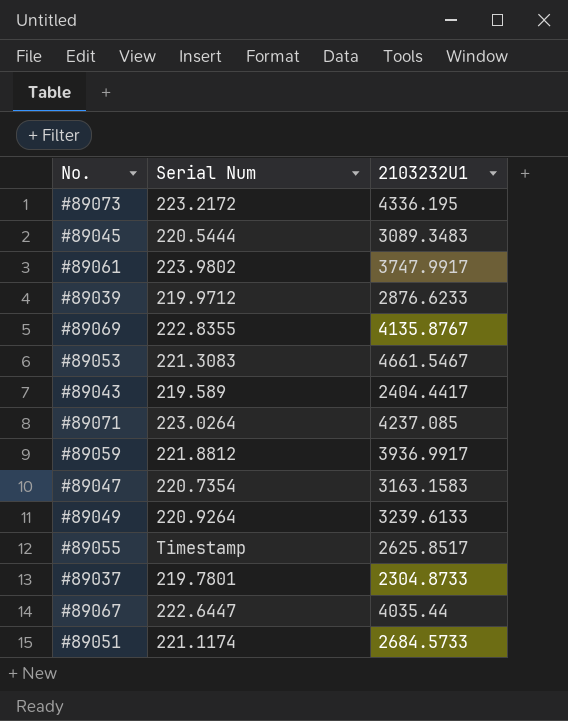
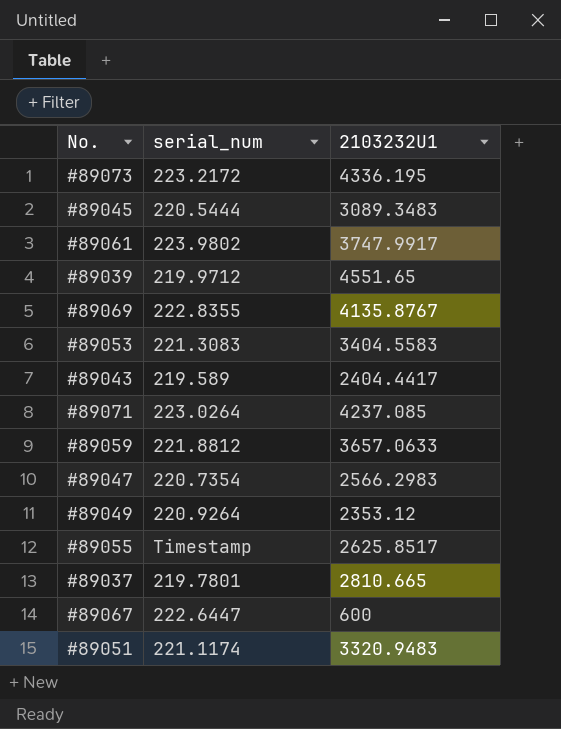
column name: Serial Num -> serial_num
#89039 | 2103232U1: 2876.6233 -> 4551.65
#89053 | 2103232U1: 4661.5467 -> 3404.5583
#89059 | 2103232U1: 3936.9917 -> 3657.0633
#89047 | 2103232U1: 3163.1583 -> 2566.2983
#89049 | 2103232U1: 3239.6133 -> 2353.12
#89037 | 2103232U1: 2304.8733 -> 2810.665
#89067 | 2103232U1: 4035.44 -> 600
#89051 | 2103232U1: 2684.5733 -> 3320.9483

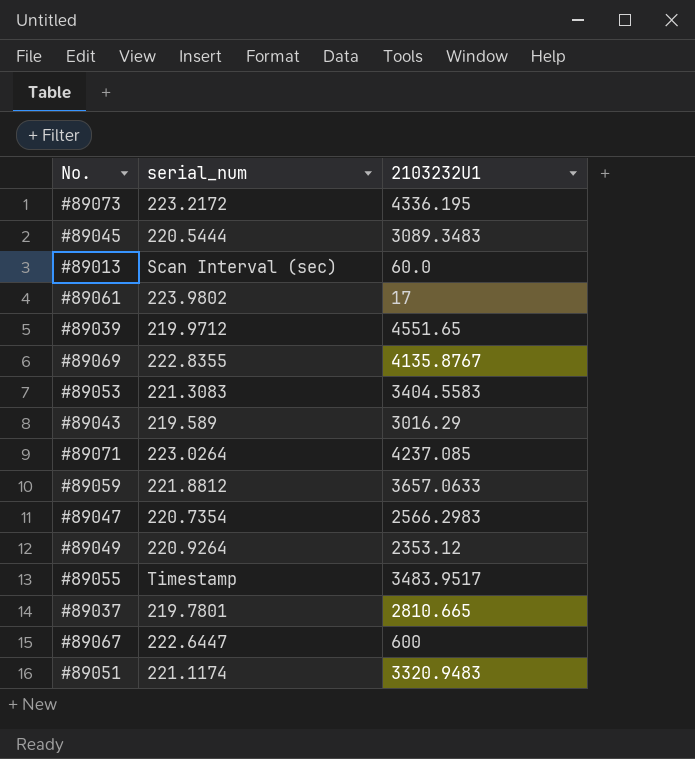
row #89013: none -> Scan Interval (sec) | 60.0
#89061 | 2103232U1: 3747.9917 -> 17
#89043 | 2103232U1: 2404.4417 -> 3016.29
#89055 | 2103232U1: 2625.8517 -> 3483.9517

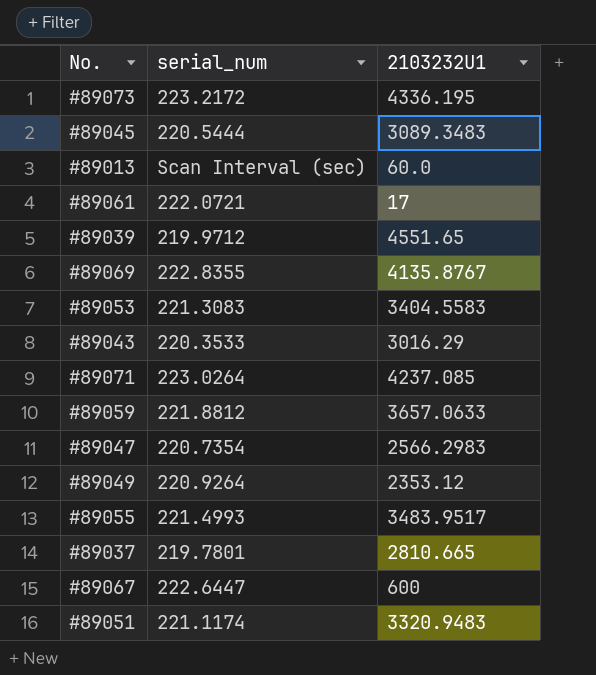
#89061 | serial_num: 223.9802 -> 222.0721
#89043 | serial_num: 219.589 -> 220.3533
#89055 | serial_num: Timestamp -> 221.4993

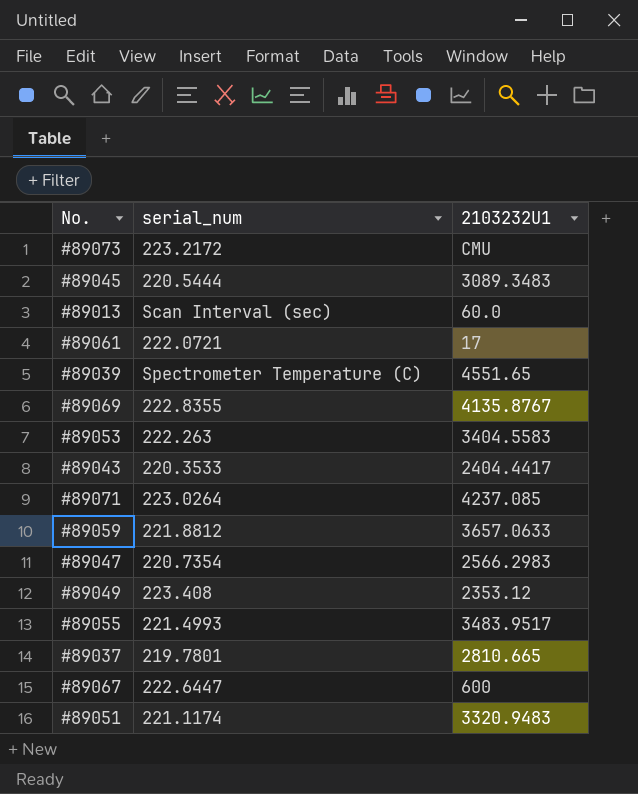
#89073 | 2103232U1: 4336.195 -> CMU
#89039 | serial_num: 219.9712 -> Spectrometer Temperature (C)
#89053 | serial_num: 221.3083 -> 222.263
#89043 | 2103232U1: 3016.29 -> 2404.4417
#89049 | serial_num: 220.9264 -> 223.408

